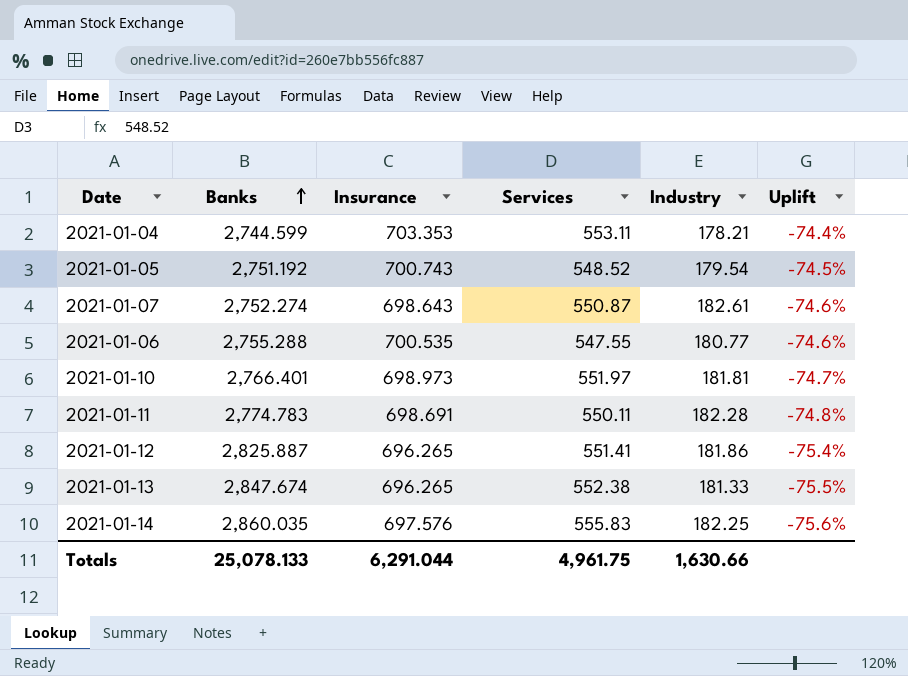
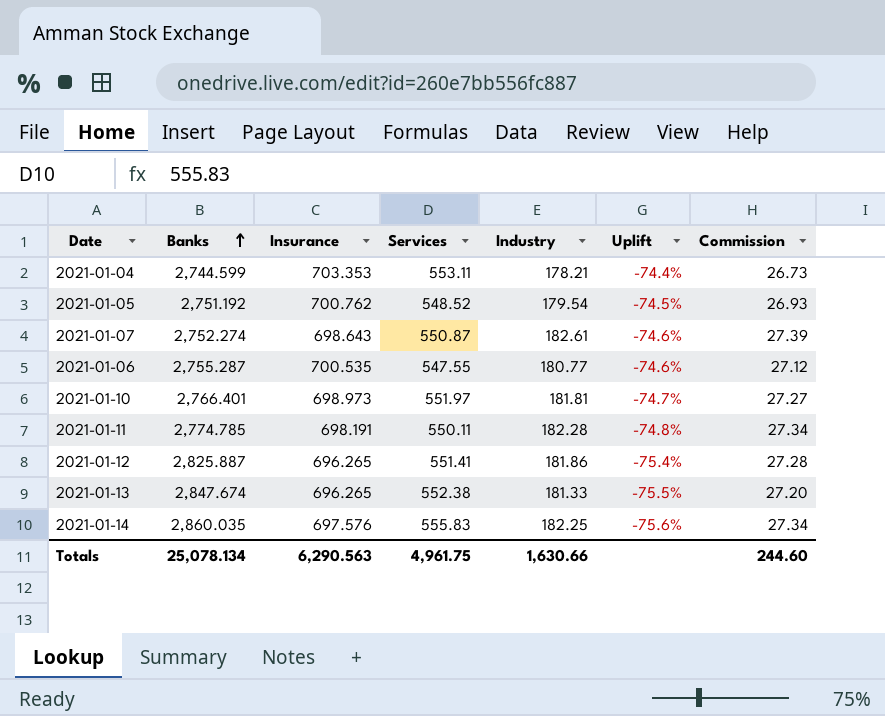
column Commission | formula: none -> [Industry] * 0.15
2021-01-05 | Insurance: 700.743 -> 700.762
2021-01-06 | Banks: 2,755.288 -> 2,755.287
2021-01-11 | Banks: 2,774.783 -> 2,774.785
2021-01-11 | Insurance: 698.691 -> 698.191
Totals | Banks: 25,078.133 -> 25,078.134
Totals | Insurance: 6,291.044 -> 6,290.563

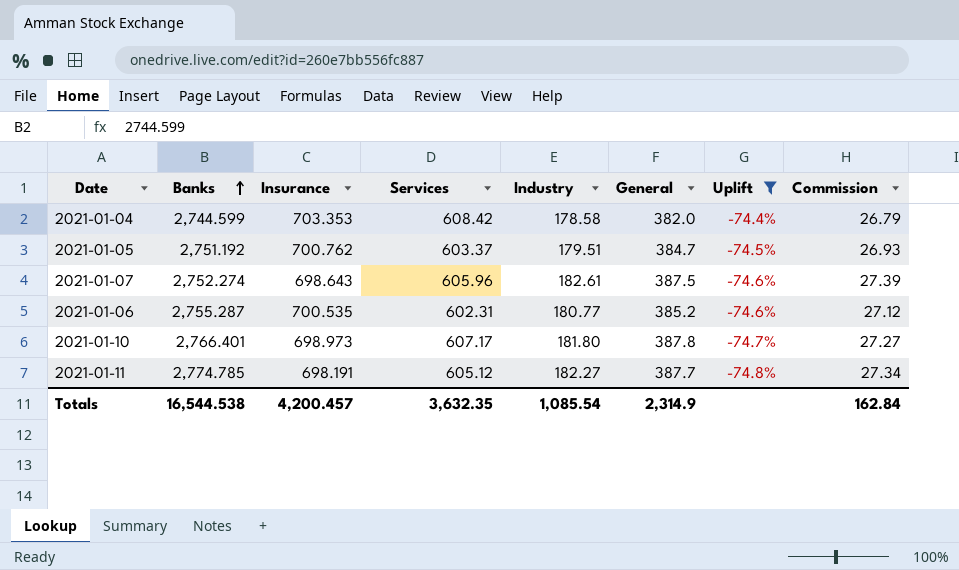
filter: none -> Uplift >= -74.8%
column General | position: none -> 6
2021-01-04 | Services: 553.11 -> 608.42
2021-01-04 | Industry: 178.21 -> 178.58
2021-01-04 | Commission: 26.73 -> 26.79
2021-01-05 | Services: 548.52 -> 603.37
2021-01-05 | Industry: 179.54 -> 179.51
2021-01-07 | Services: 550.87 -> 605.96
2021-01-06 | Services: 547.55 -> 602.31
2021-01-10 | Services: 551.97 -> 607.17
2021-01-10 | Industry: 181.81 -> 181.80
2021-01-11 | Services: 550.11 -> 605.12
2021-01-11 | Industry: 182.28 -> 182.27
Totals | Banks: 25,078.134 -> 16,544.538
Totals | Insurance: 6,290.563 -> 4,200.457
Totals | Services: 4,961.75 -> 3,632.35
Totals | Industry: 1,630.66 -> 1,085.54
Totals | Commission: 244.60 -> 162.84

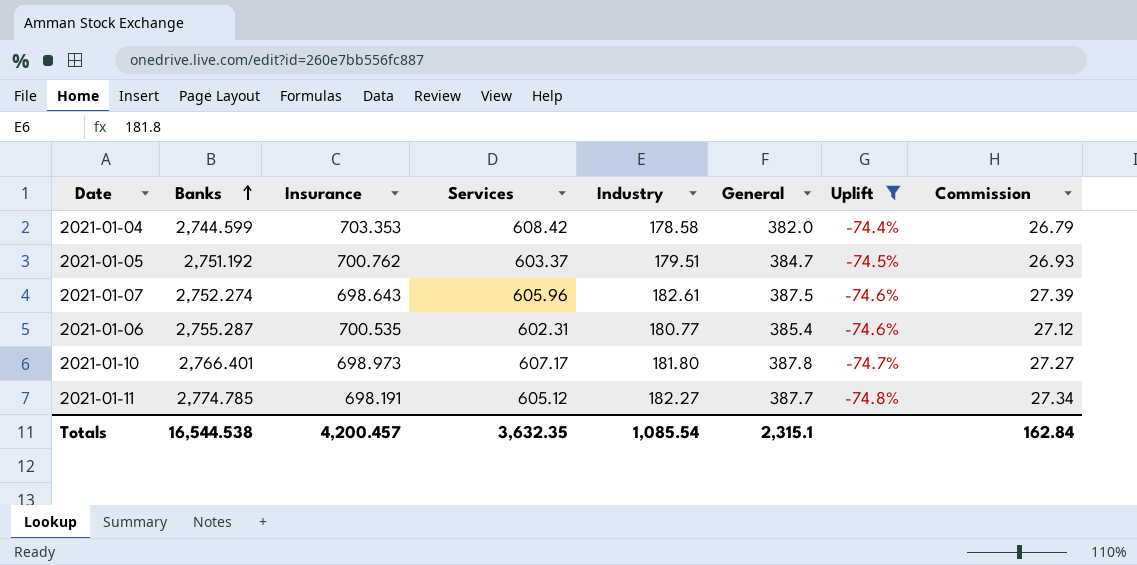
2021-01-06 | General: 385.2 -> 385.4
Totals | General: 2,314.9 -> 2,315.1

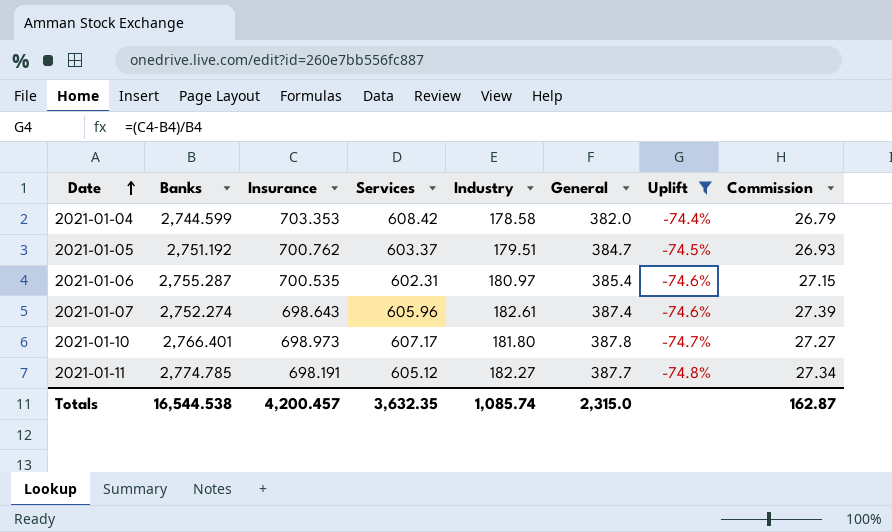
row order: Banks ascending -> Date ascending
2021-01-06 | Industry: 180.77 -> 180.97
2021-01-06 | Commission: 27.12 -> 27.15
2021-01-07 | General: 387.5 -> 387.4
Totals | Industry: 1,085.54 -> 1,085.74
Totals | General: 2,315.1 -> 2,315.0
Totals | Commission: 162.84 -> 162.87

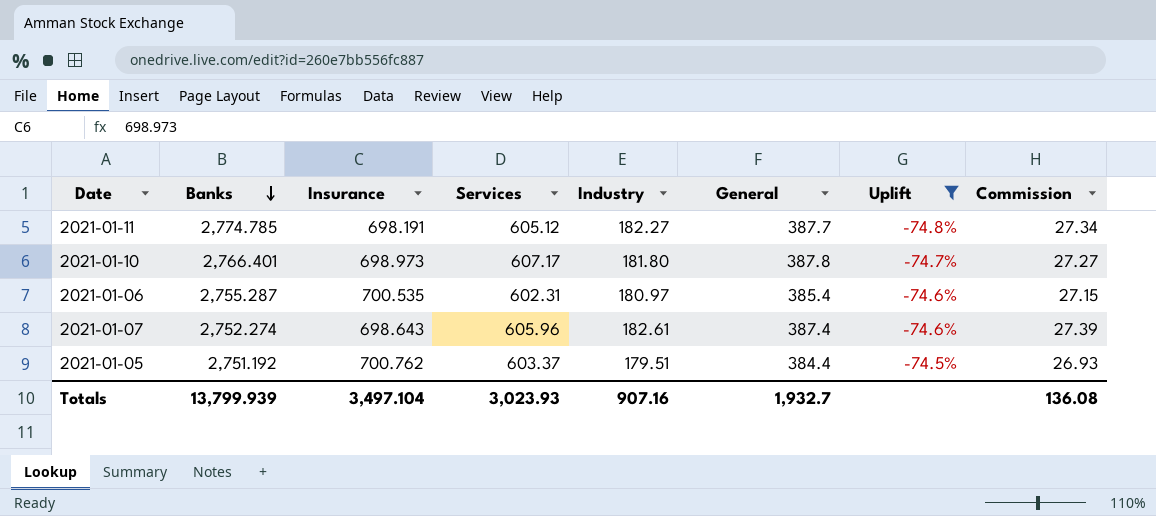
row order: Date ascending -> Banks descending
row 2021-01-04: 2,744.599 | 703.353 | 608.42 | 178.58 | 382.0 | -74.4% | 26.79 -> none
2021-01-05 | General: 384.7 -> 384.4
Totals | Banks: 16,544.538 -> 13,799.939
Totals | Insurance: 4,200.457 -> 3,497.104
Totals | Services: 3,632.35 -> 3,023.93
Totals | Industry: 1,085.74 -> 907.16
Totals | General: 2,315.0 -> 1,932.7
Totals | Commission: 162.87 -> 136.08

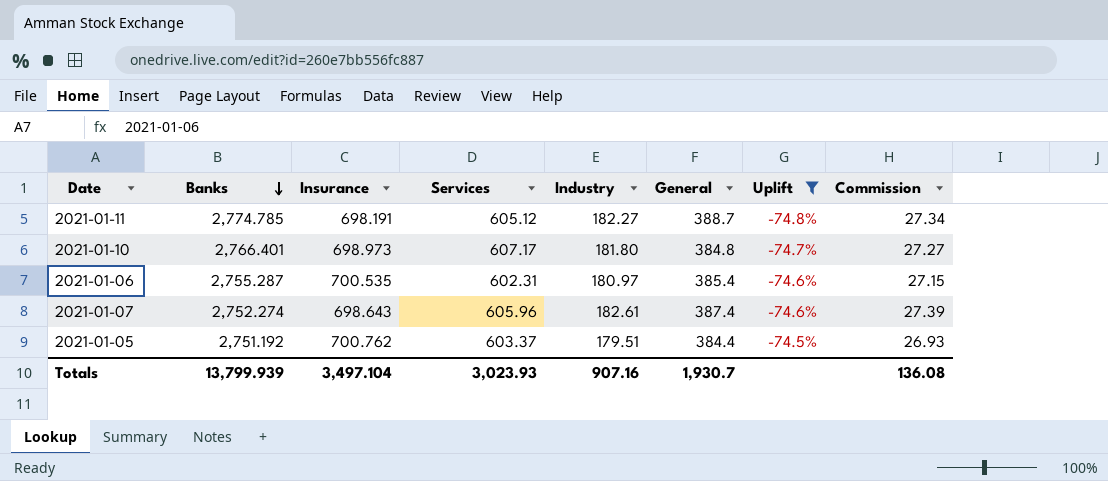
2021-01-11 | General: 387.7 -> 388.7
2021-01-10 | General: 387.8 -> 384.8
Totals | General: 1,932.7 -> 1,930.7

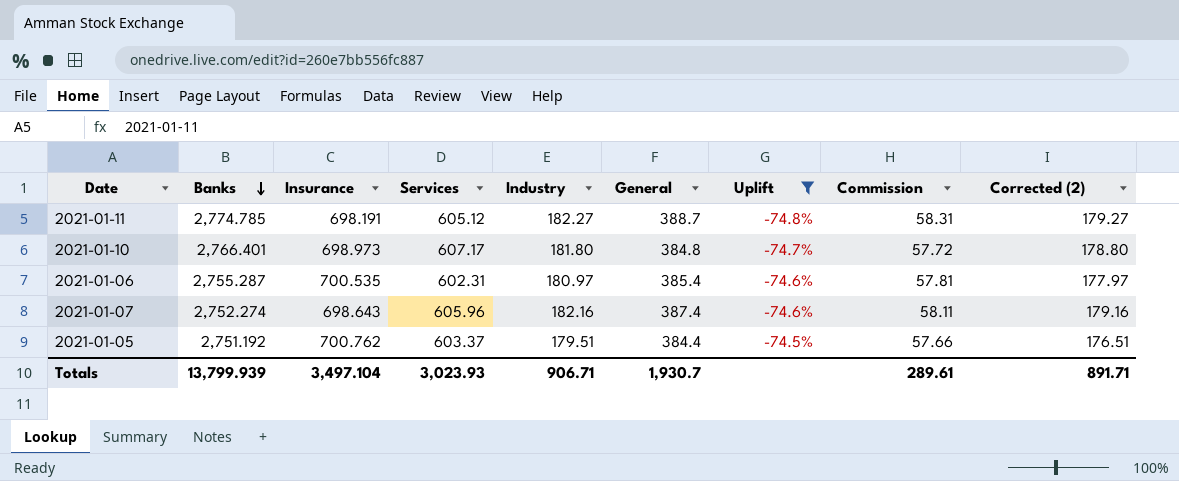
column Commission | formula: [Industry] * 0.15 -> [General] * 0.15
column Corrected (2) | formula: none -> [Industry] - 3
2021-01-07 | Industry: 182.61 -> 182.16
Totals | Industry: 907.16 -> 906.71
Totals | Commission: 136.08 -> 289.61

